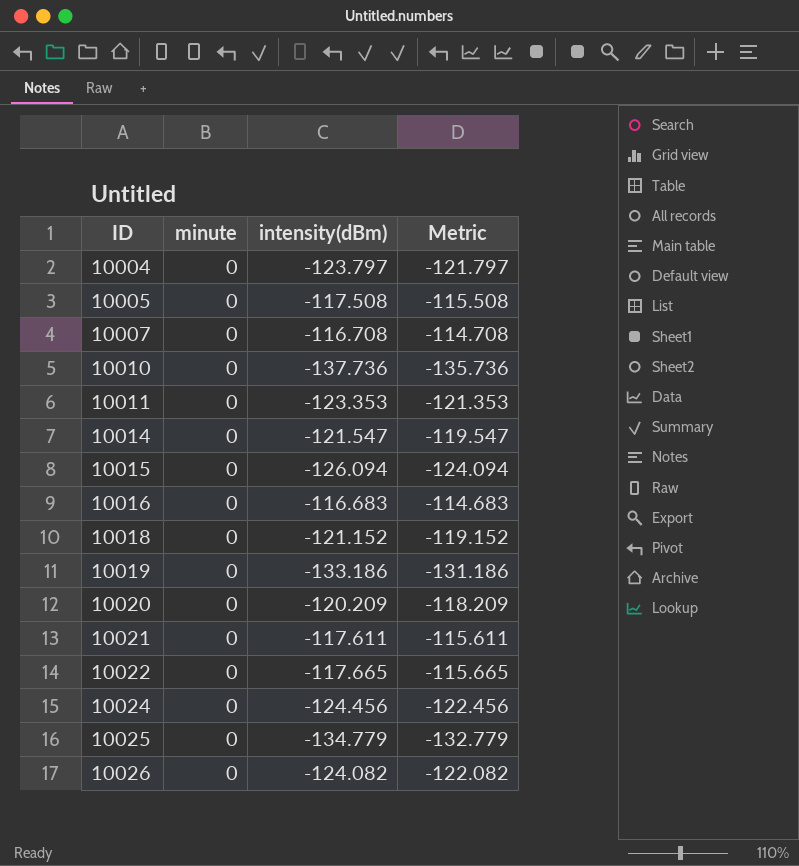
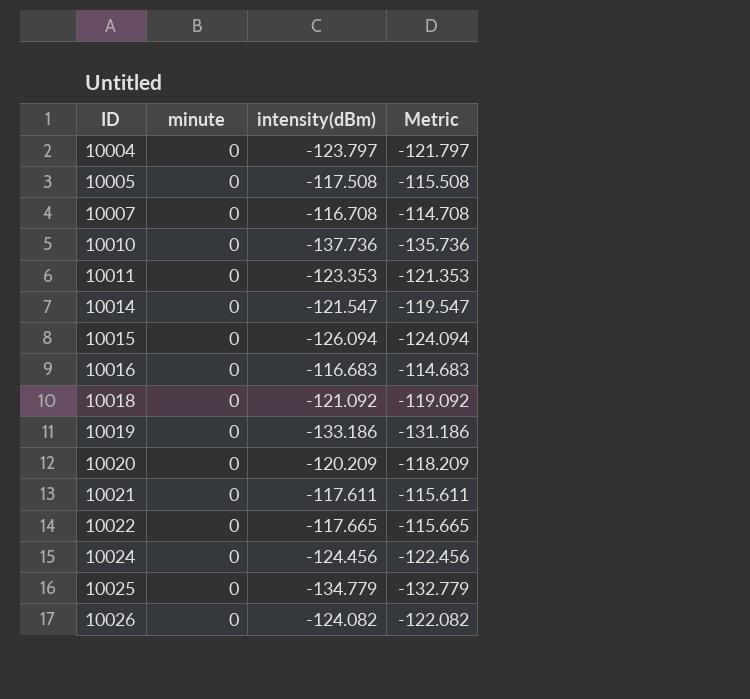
10018 | intensity(dBm): -121.152 -> -121.092
10018 | Metric: -119.152 -> -119.092

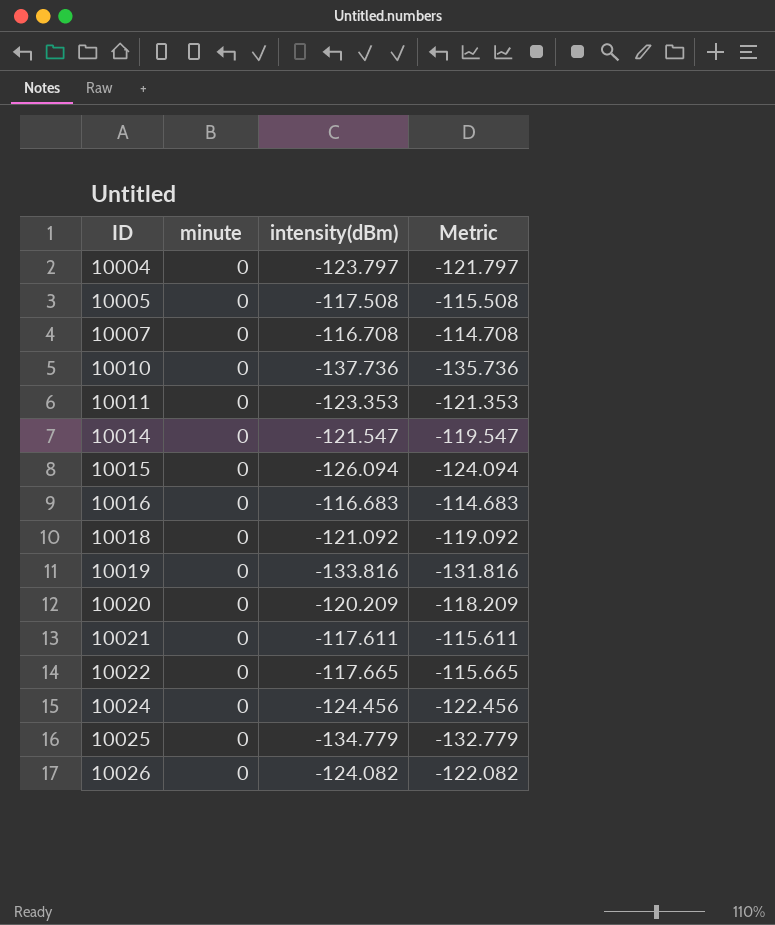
10019 | intensity(dBm): -133.186 -> -133.816
10019 | Metric: -131.186 -> -131.816

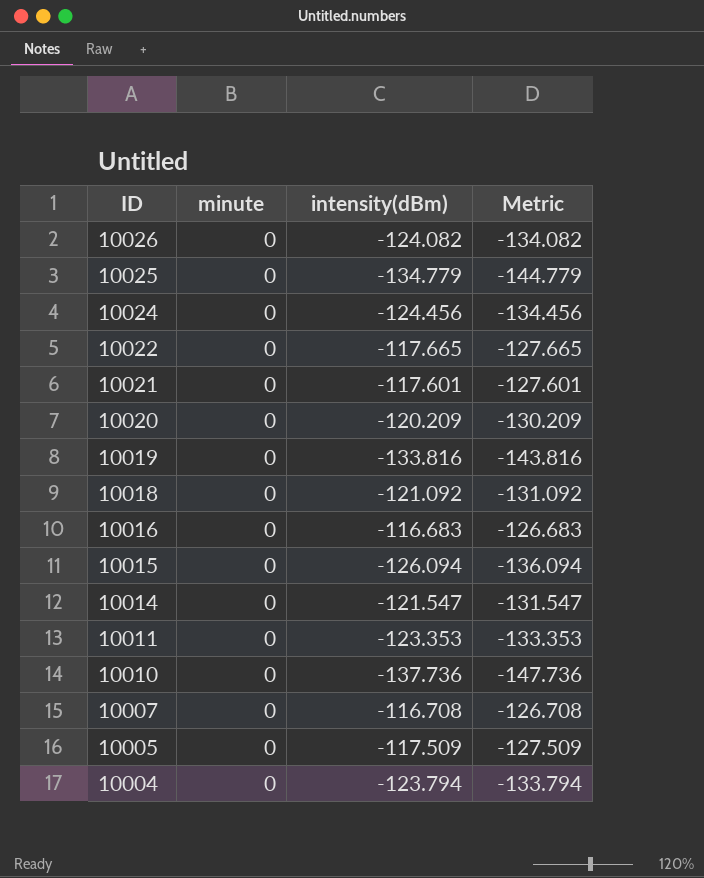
row order: ID ascending -> ID descending
column Metric | formula: [intensity(dBm)] + 2 -> [intensity(dBm)] - 10
10021 | intensity(dBm): -117.611 -> -117.601
10005 | intensity(dBm): -117.508 -> -117.509
10004 | intensity(dBm): -123.797 -> -123.794

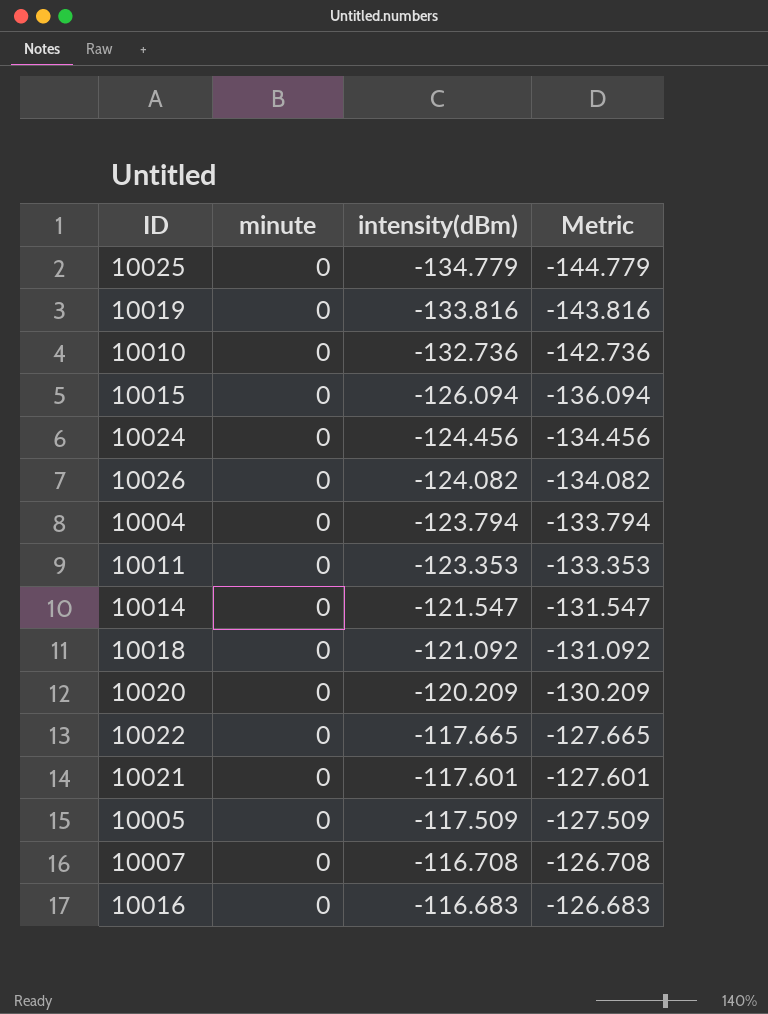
row order: ID descending -> intensity(dBm) ascending
10010 | intensity(dBm): -137.736 -> -132.736
10010 | Metric: -147.736 -> -142.736

